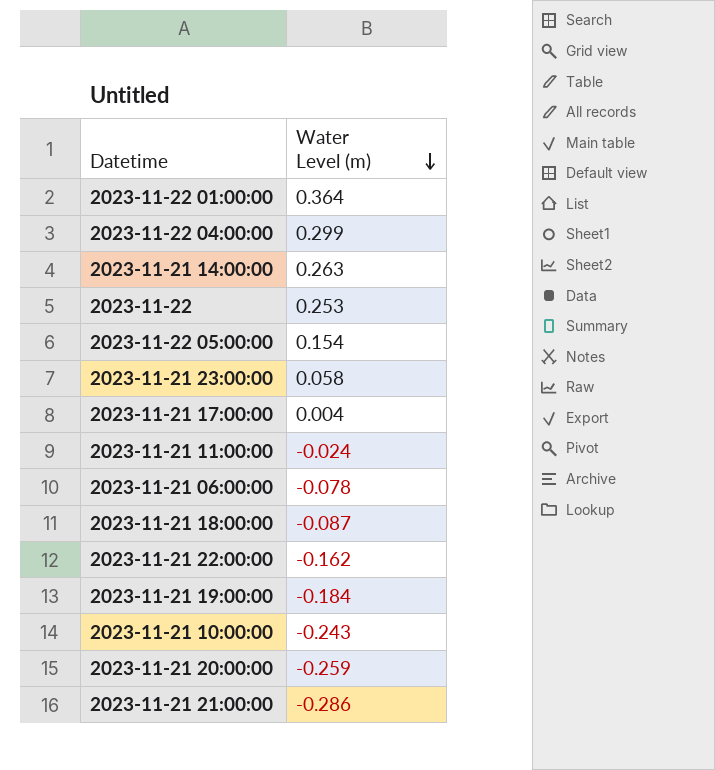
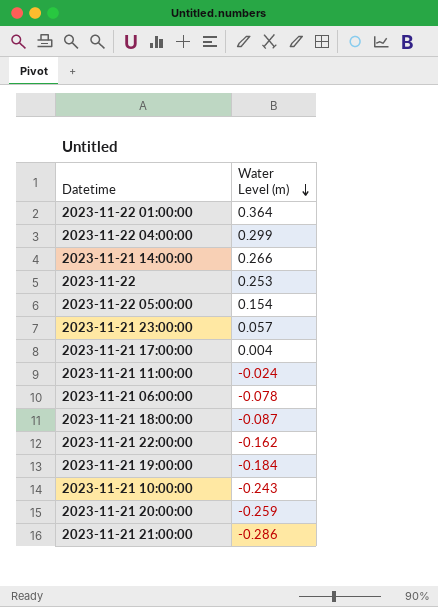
2023-11-21 14:00:00 | Water Level (m): 0.263 -> 0.266
2023-11-21 23:00:00 | Water Level (m): 0.058 -> 0.057

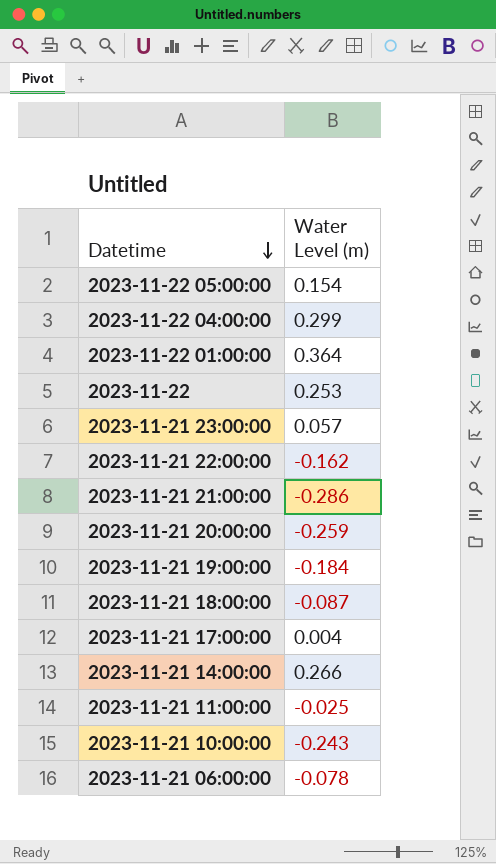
row order: Water Level (m) descending -> Datetime descending
2023-11-21 11:00:00 | Water Level (m): -0.024 -> -0.025

